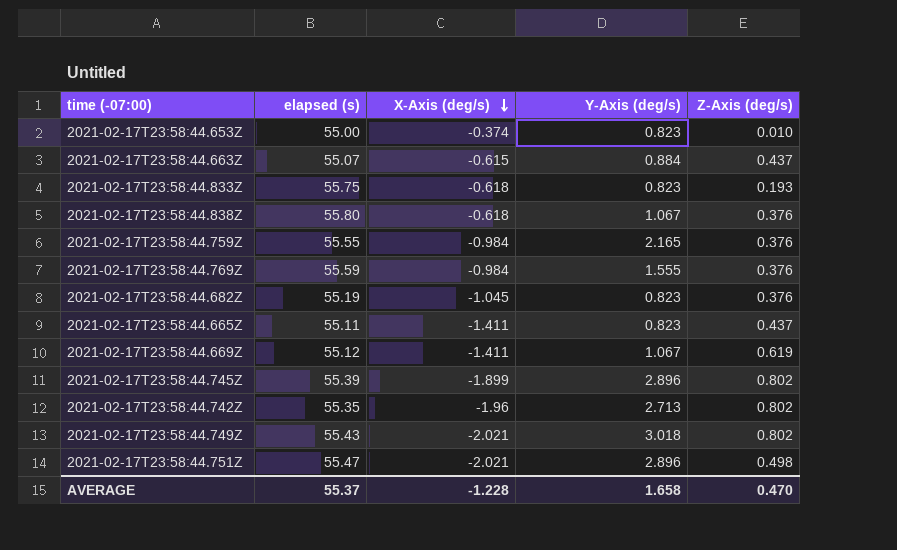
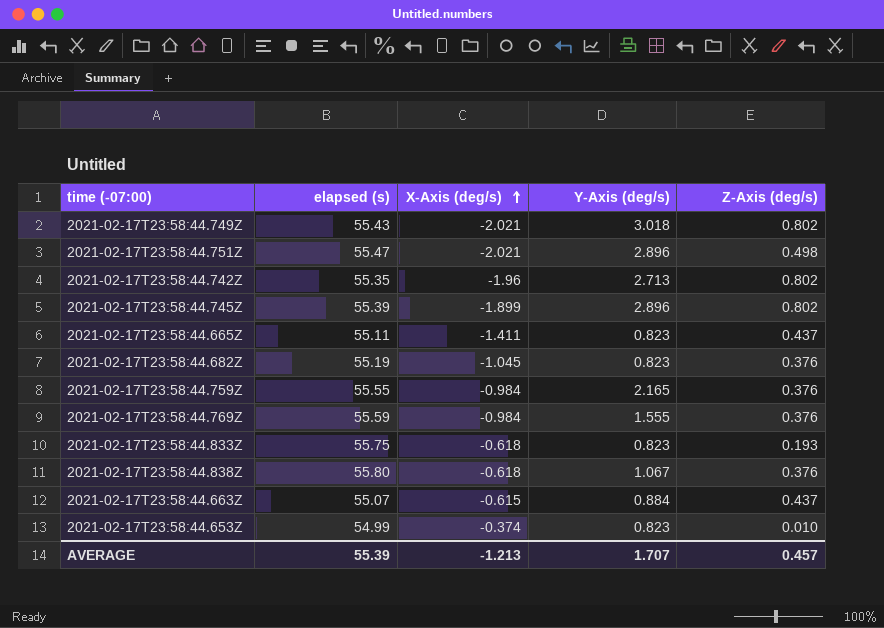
row order: X-Axis (deg/s) descending -> X-Axis (deg/s) ascending
row 2021-02-17T23:58:44.669Z: 55.12 | -1.411 | 1.067 | 0.619 -> none
2021-02-17T23:58:44.653Z | elapsed (s): 55.00 -> 54.99
AVERAGE | elapsed (s): 55.37 -> 55.39
AVERAGE | X-Axis (deg/s): -1.228 -> -1.213
AVERAGE | Y-Axis (deg/s): 1.658 -> 1.707
AVERAGE | Z-Axis (deg/s): 0.470 -> 0.457

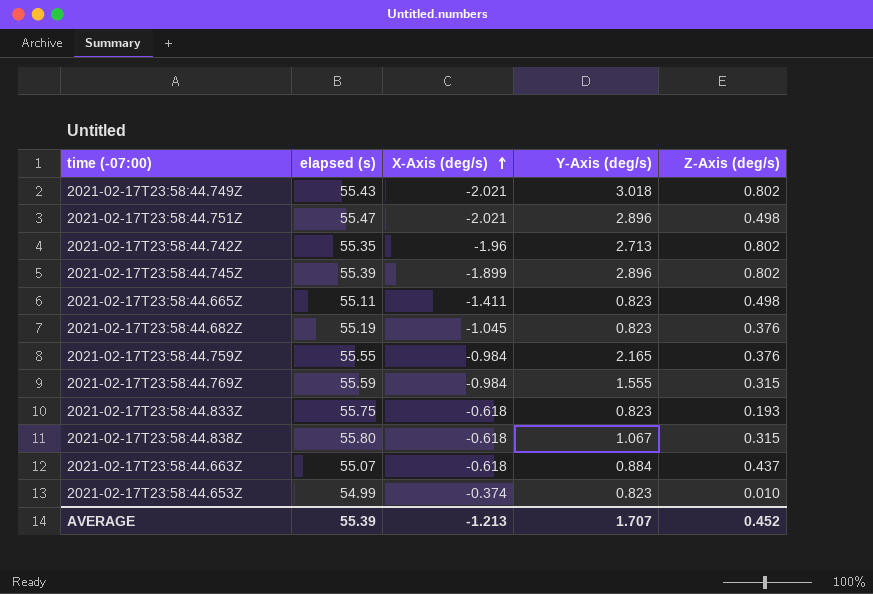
2021-02-17T23:58:44.665Z | Z-Axis (deg/s): 0.437 -> 0.498
2021-02-17T23:58:44.769Z | Z-Axis (deg/s): 0.376 -> 0.315
2021-02-17T23:58:44.838Z | Z-Axis (deg/s): 0.376 -> 0.315
2021-02-17T23:58:44.663Z | X-Axis (deg/s): -0.615 -> -0.618
AVERAGE | Z-Axis (deg/s): 0.457 -> 0.452

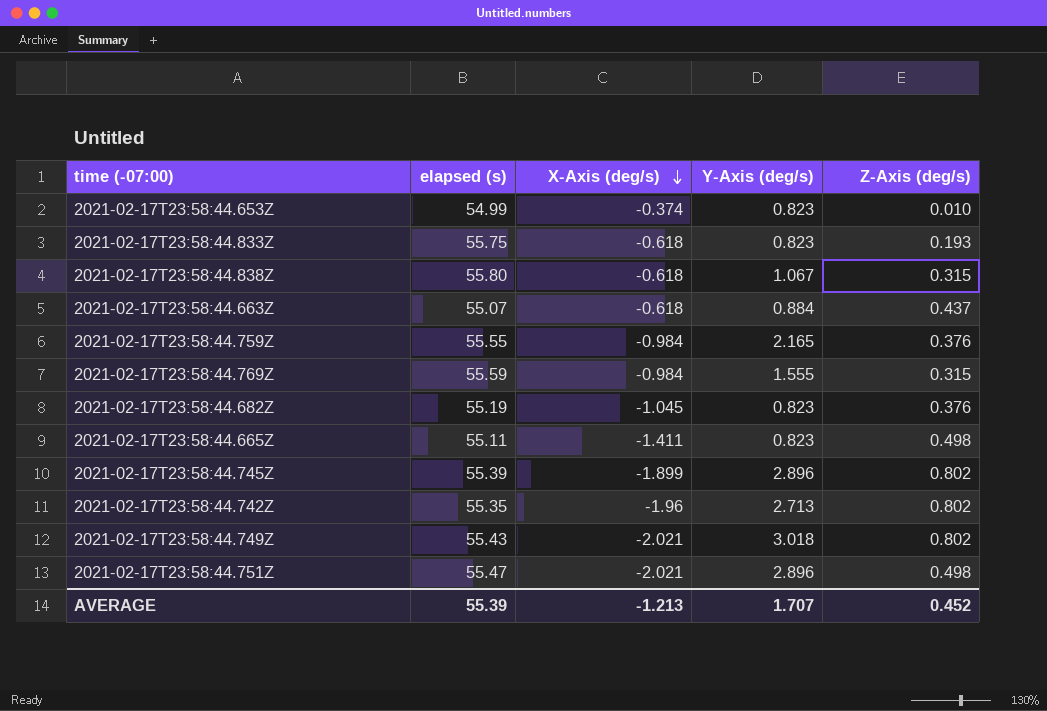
row order: X-Axis (deg/s) ascending -> X-Axis (deg/s) descending

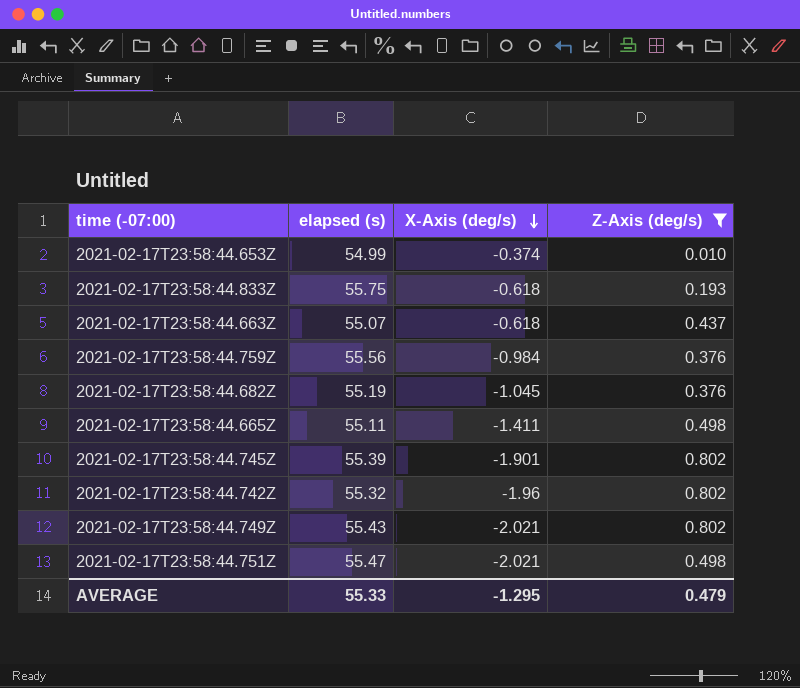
filter: none -> Z-Axis (deg/s) != 0.315
column Y-Axis (deg/s) | position: 4 -> none
2021-02-17T23:58:44.759Z | elapsed (s): 55.55 -> 55.56
2021-02-17T23:58:44.745Z | X-Axis (deg/s): -1.899 -> -1.901
2021-02-17T23:58:44.742Z | elapsed (s): 55.35 -> 55.32
AVERAGE | elapsed (s): 55.39 -> 55.33
AVERAGE | X-Axis (deg/s): -1.213 -> -1.295
AVERAGE | Z-Axis (deg/s): 0.452 -> 0.479

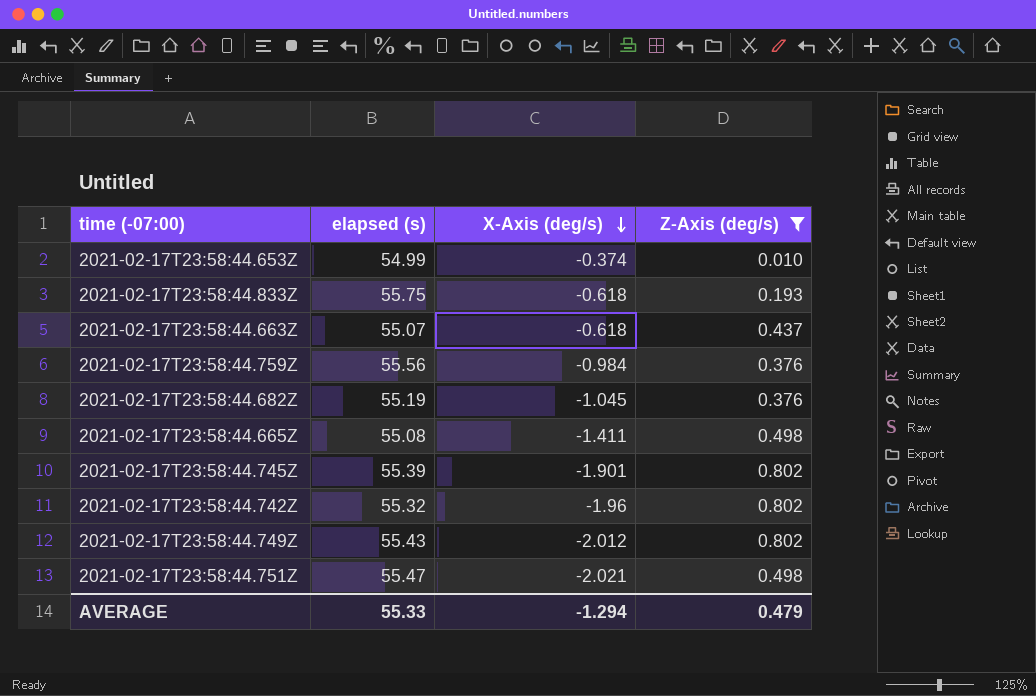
2021-02-17T23:58:44.665Z | elapsed (s): 55.11 -> 55.08
2021-02-17T23:58:44.749Z | X-Axis (deg/s): -2.021 -> -2.012
AVERAGE | X-Axis (deg/s): -1.295 -> -1.294

